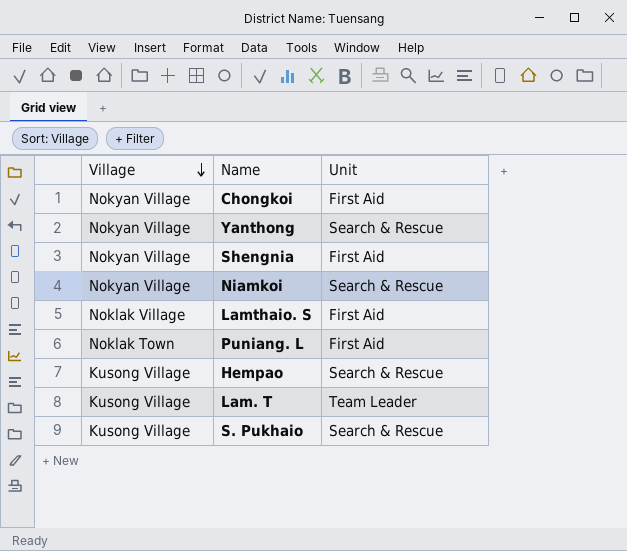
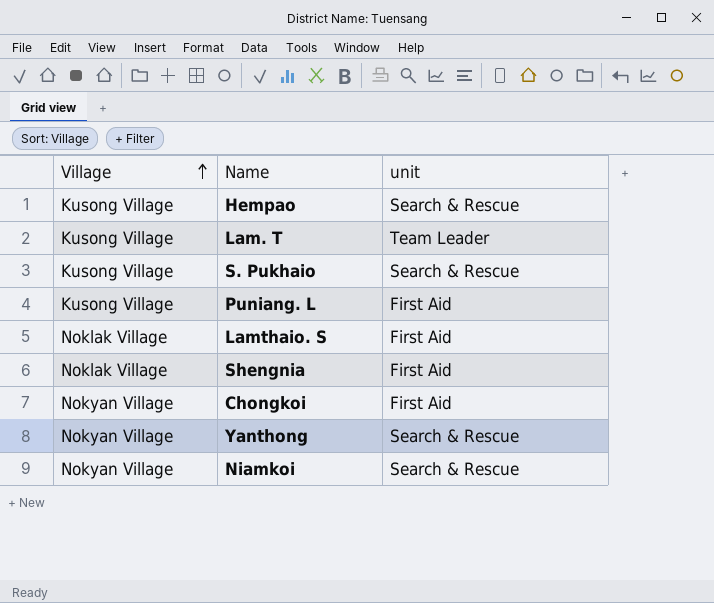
row order: Village descending -> Village ascending
column name: Unit -> unit
Puniang. L | Village: Noklak Town -> Kusong Village
Shengnia | Village: Nokyan Village -> Noklak Village

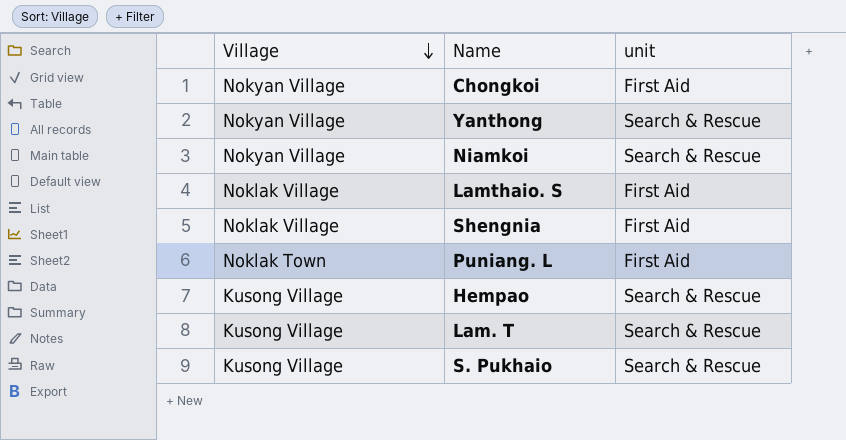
row order: Village ascending -> Village descending
Puniang. L | Village: Kusong Village -> Noklak Town
Lam. T | unit: Team Leader -> Search & Rescue

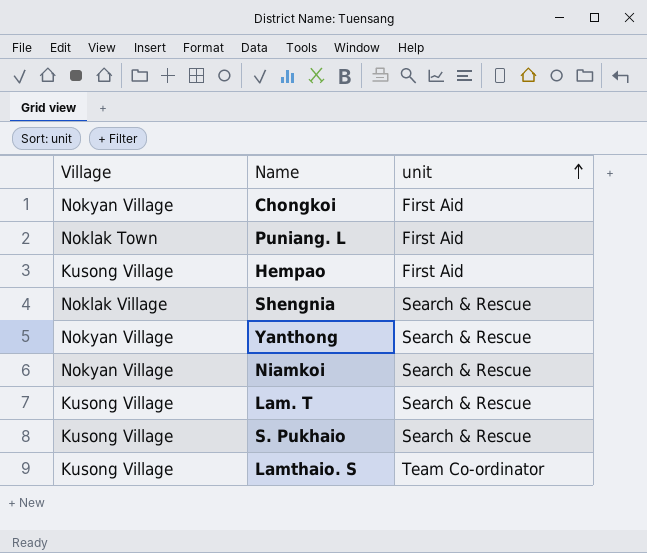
row order: Village descending -> unit ascending
Hempao | unit: Search & Rescue -> First Aid
Shengnia | unit: First Aid -> Search & Rescue
Lamthaio. S | Village: Noklak Village -> Kusong Village
Lamthaio. S | unit: First Aid -> Team Co-ordinator

